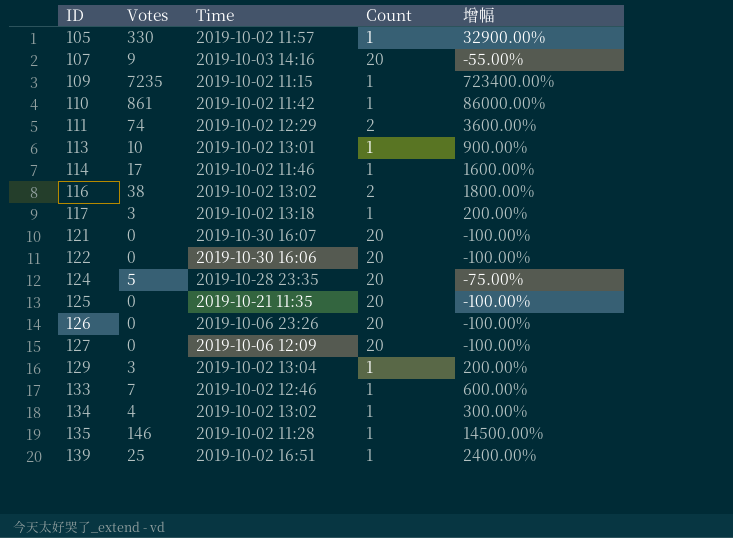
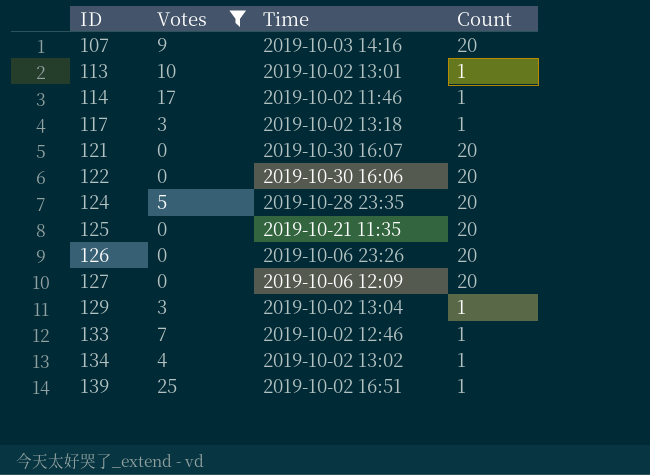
filter: none -> Votes <= 25
column 增幅 | formula: ([Votes] - [Count]) / [Count] -> none

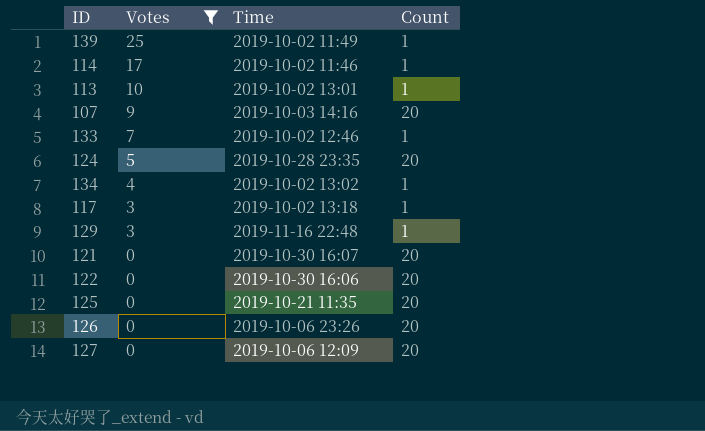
row order: ID ascending -> Votes descending
139 | Time: 2019-10-02 16:51 -> 2019-10-02 11:49
129 | Time: 2019-10-02 13:04 -> 2019-11-16 22:48

